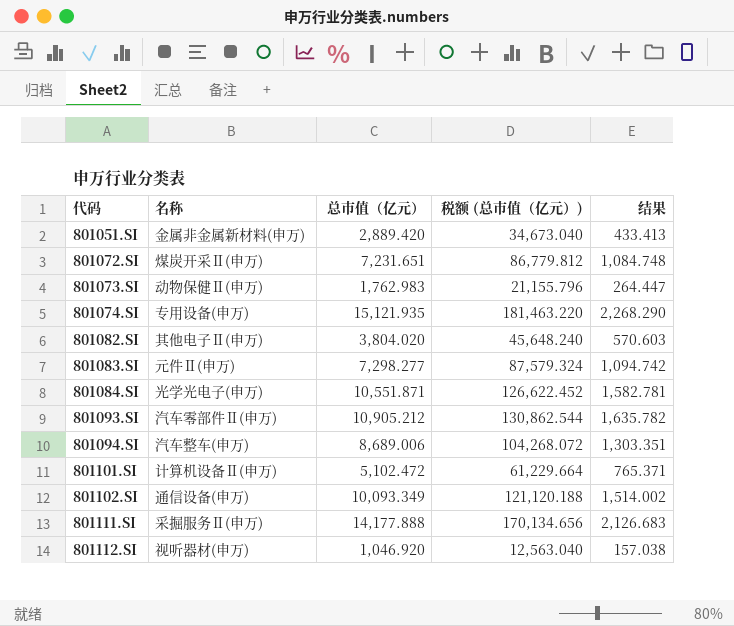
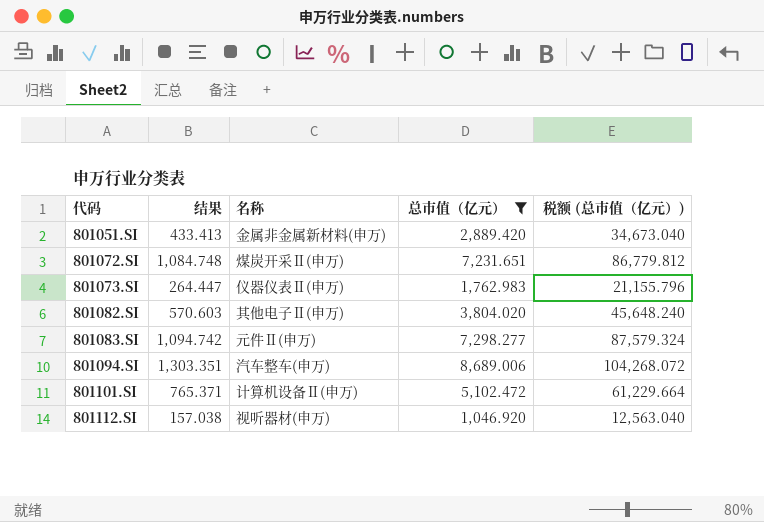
filter: none -> 总市值（亿元） <= 8,689.006
column 结果 | position: 5 -> 2
801073.SI | 名称: 动物保健Ⅱ(申万) -> 仪器仪表Ⅱ(申万)

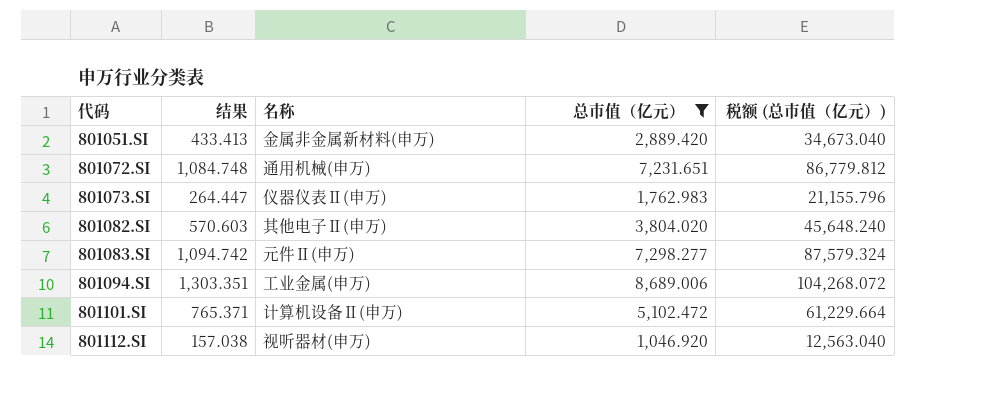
801072.SI | 名称: 煤炭开采Ⅱ(申万) -> 通用机械(申万)
801094.SI | 名称: 汽车整车(申万) -> 工业金属(申万)

